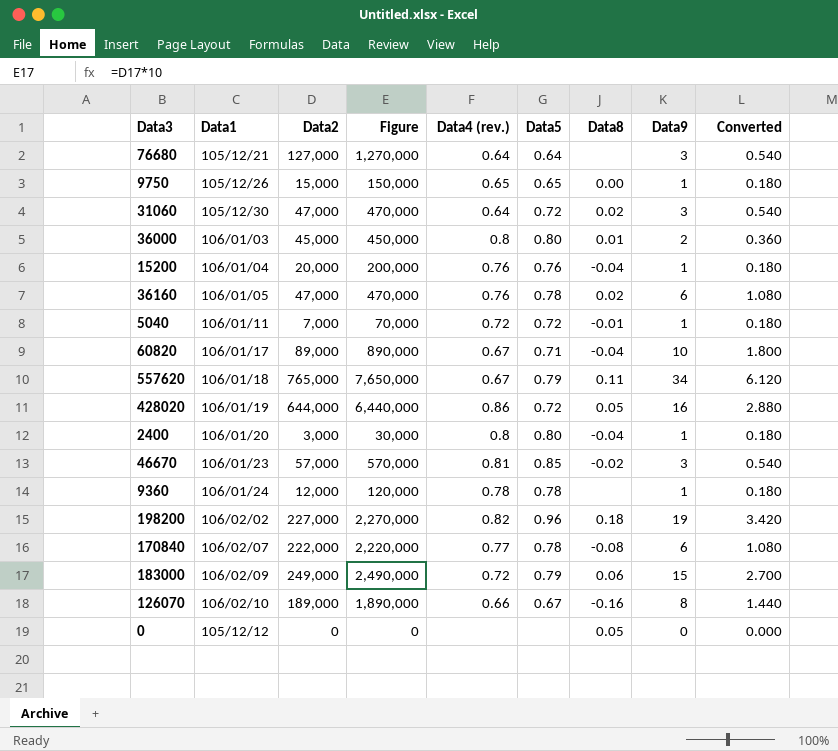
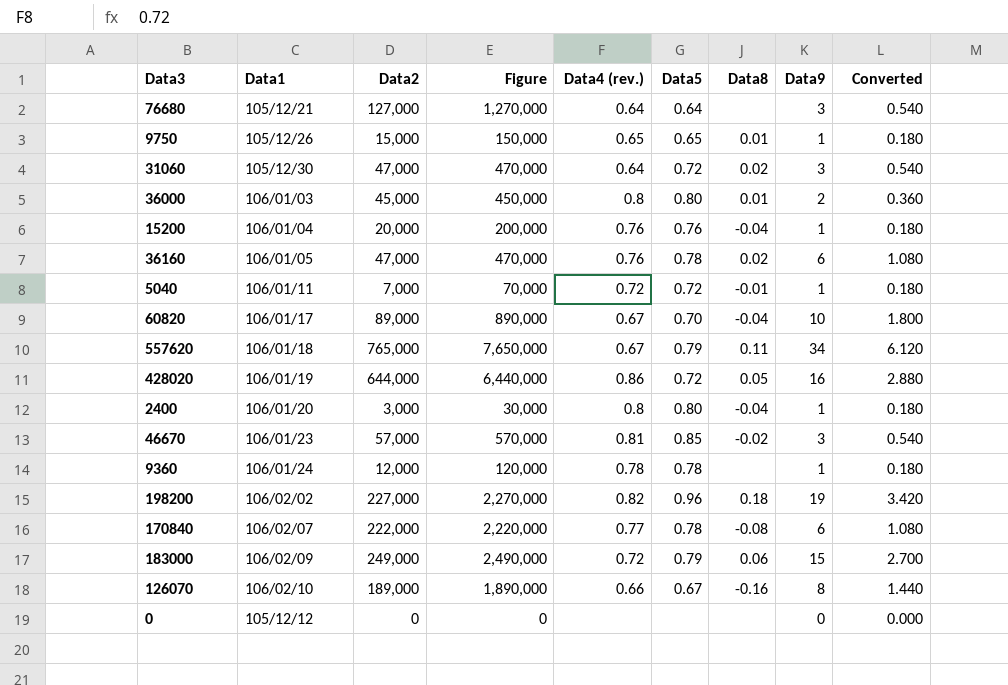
9750 | Data8: 0.00 -> 0.01
60820 | Data5: 0.71 -> 0.70
0 | Data8: 0.05 -> none

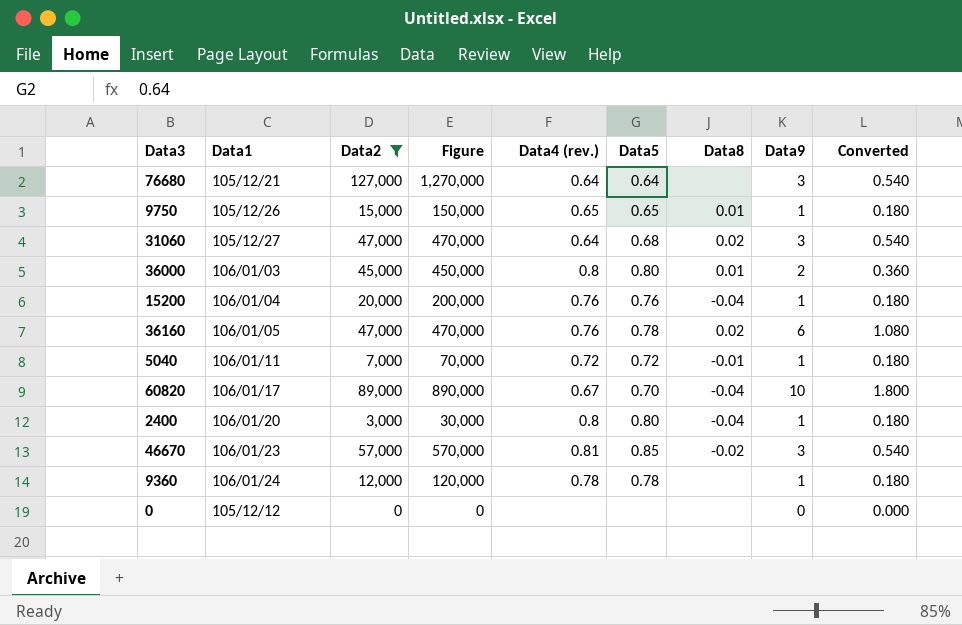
filter: none -> Data2 <= 127,000
31060 | Data1: 105/12/30 -> 105/12/27
31060 | Data5: 0.72 -> 0.68

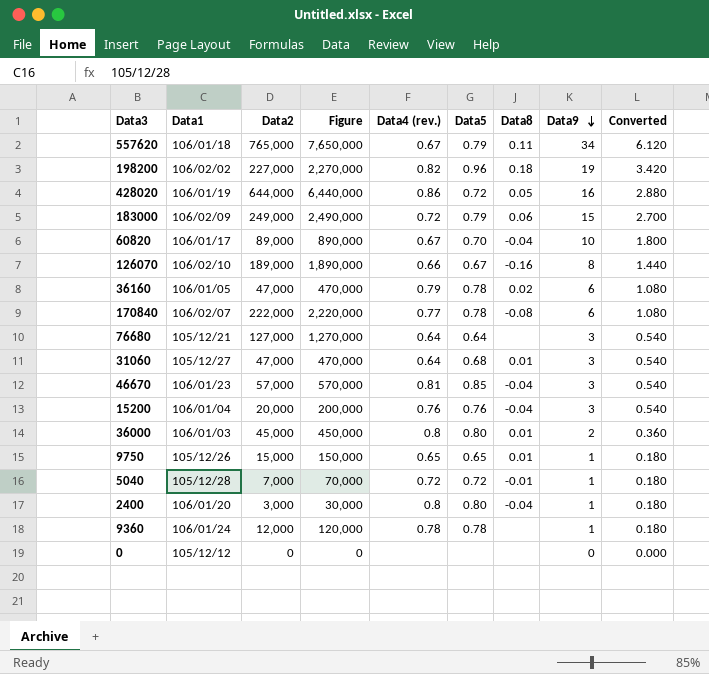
filter: Data2 <= 127,000 -> none
row order: none -> Data9 descending
36160 | Data4 (rev.): 0.76 -> 0.79
31060 | Data8: 0.02 -> 0.01
46670 | Data8: -0.02 -> -0.04
15200 | Data9: 1 -> 3
15200 | Converted: 0.180 -> 0.540
5040 | Data1: 106/01/11 -> 105/12/28

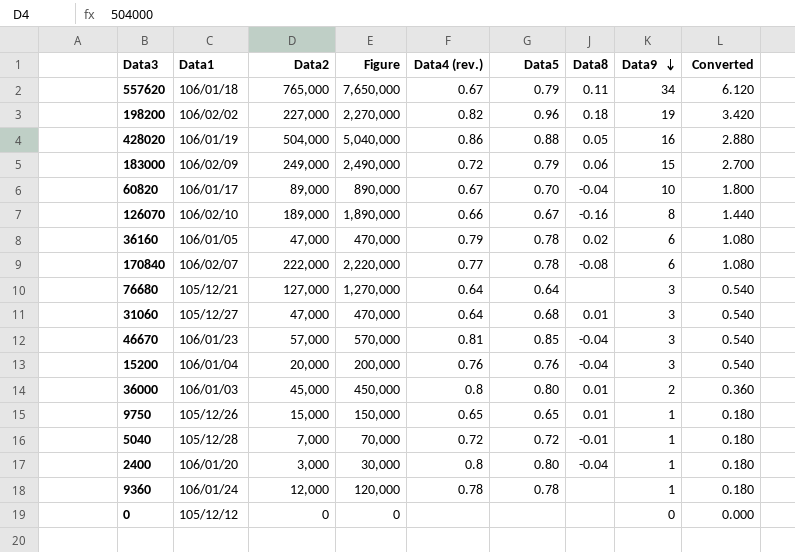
428020 | Data2: 644,000 -> 504,000
428020 | Figure: 6,440,000 -> 5,040,000
428020 | Data5: 0.72 -> 0.88

